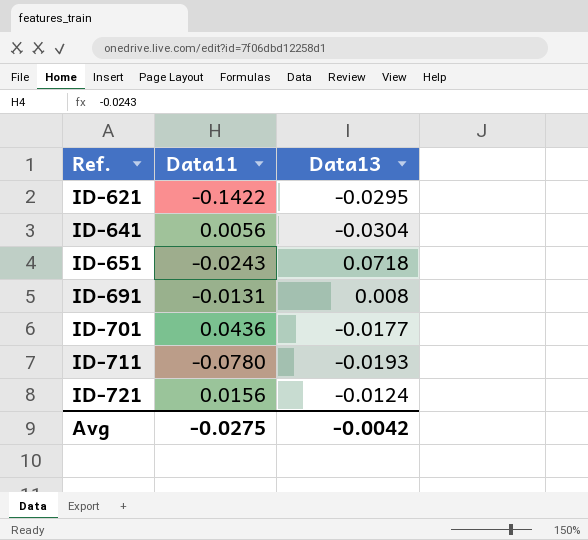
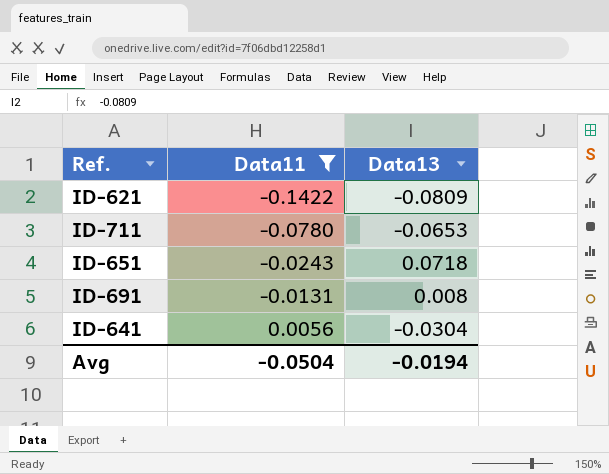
filter: none -> Data11 <= 0.0056
row order: Ref. ascending -> Data11 ascending
ID-621 | Data13: -0.0295 -> -0.0809
ID-711 | Data13: -0.0193 -> -0.0653
Avg | Data11: -0.0275 -> -0.0504
Avg | Data13: -0.0042 -> -0.0194

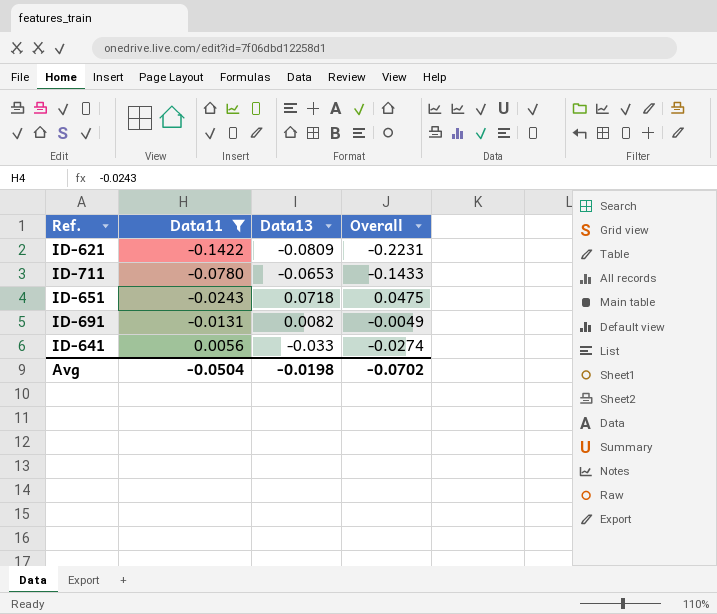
column Overall | formula: none -> [Data11] + [Data13]
ID-691 | Data13: 0.008 -> 0.0082
ID-641 | Data13: -0.0304 -> -0.033
Avg | Data13: -0.0194 -> -0.0198

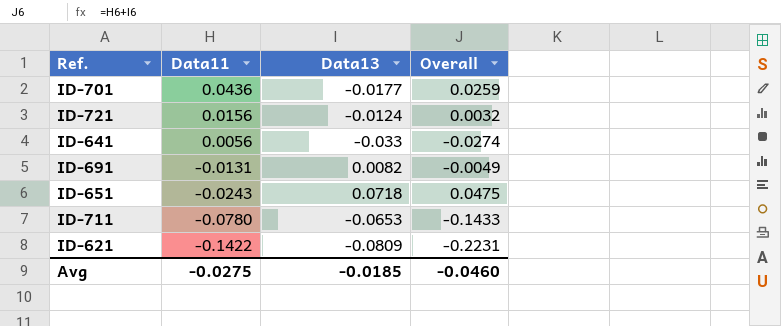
filter: Data11 <= 0.0056 -> none
row order: Data11 ascending -> Data11 descending
Avg | Data11: -0.0504 -> -0.0275
Avg | Data13: -0.0198 -> -0.0185
Avg | Overall: -0.0702 -> -0.0460

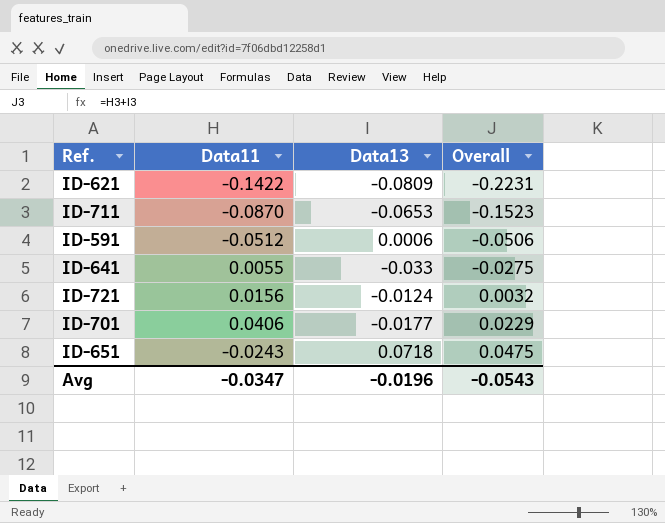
row order: Data11 descending -> Overall ascending
row ID-691: -0.0131 | 0.0082 | -0.0049 -> none
ID-711 | Data11: -0.0780 -> -0.0870
ID-711 | Overall: -0.1433 -> -0.1523
row ID-591: none -> -0.0512 | 0.0006 | -0.0506
ID-641 | Data11: 0.0056 -> 0.0055
ID-641 | Overall: -0.0274 -> -0.0275
ID-701 | Data11: 0.0436 -> 0.0406
ID-701 | Overall: 0.0259 -> 0.0229
Avg | Data11: -0.0275 -> -0.0347
Avg | Data13: -0.0185 -> -0.0196
Avg | Overall: -0.0460 -> -0.0543

